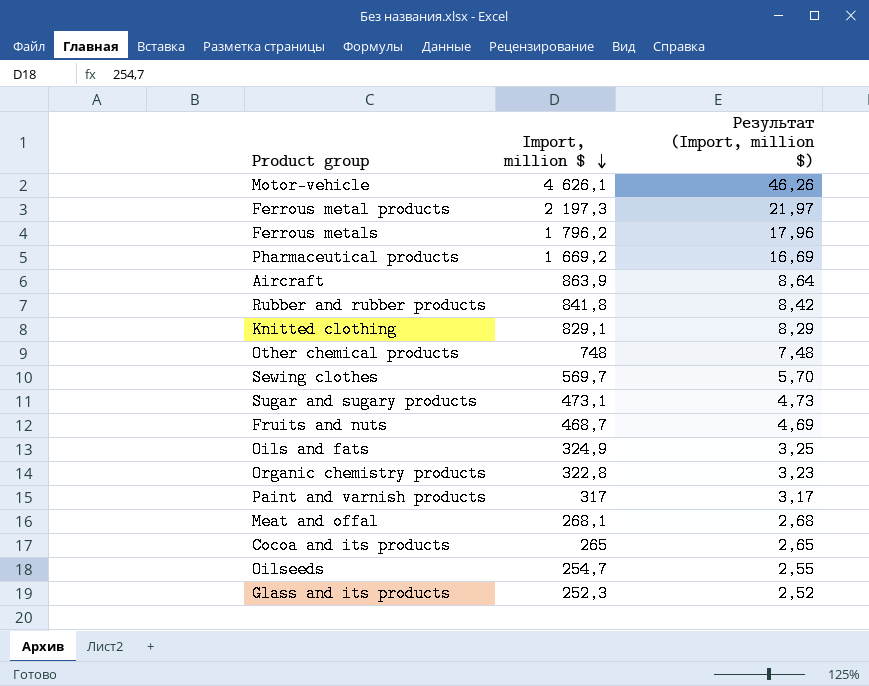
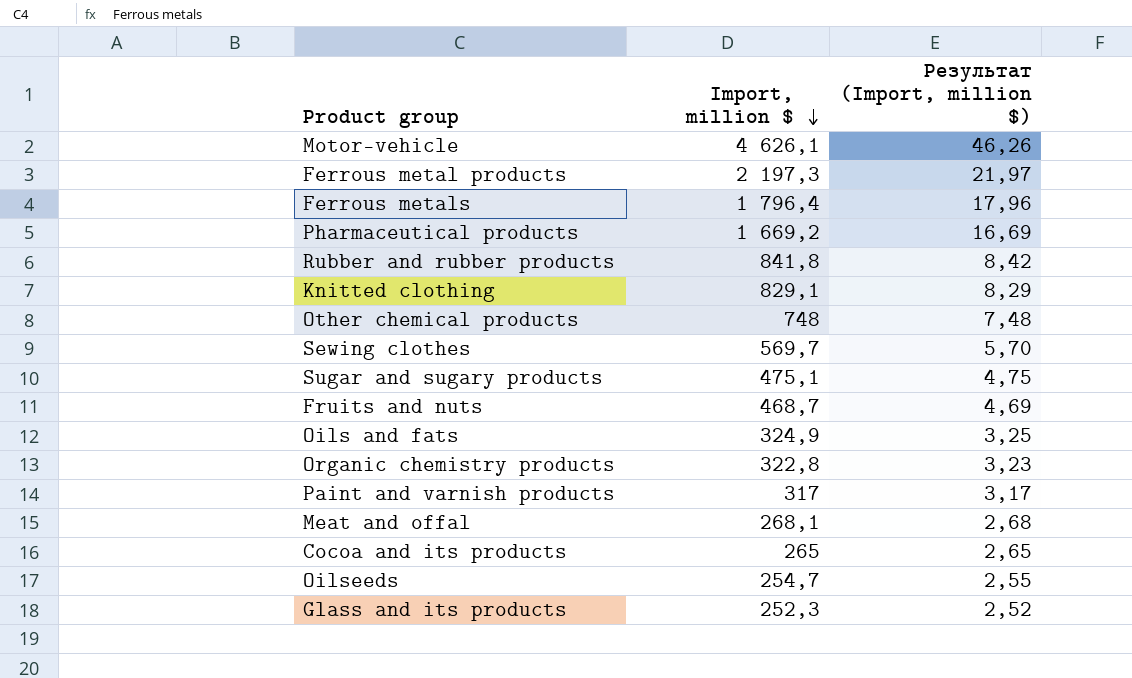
row Aircraft: 863,9 | 8,64 -> none
Ferrous metals | Import, million $: 1 796,2 -> 1 796,4
Sugar and sugary products | Import, million $: 473,1 -> 475,1
Sugar and sugary products | Результат (Import, million $): 4,73 -> 4,75

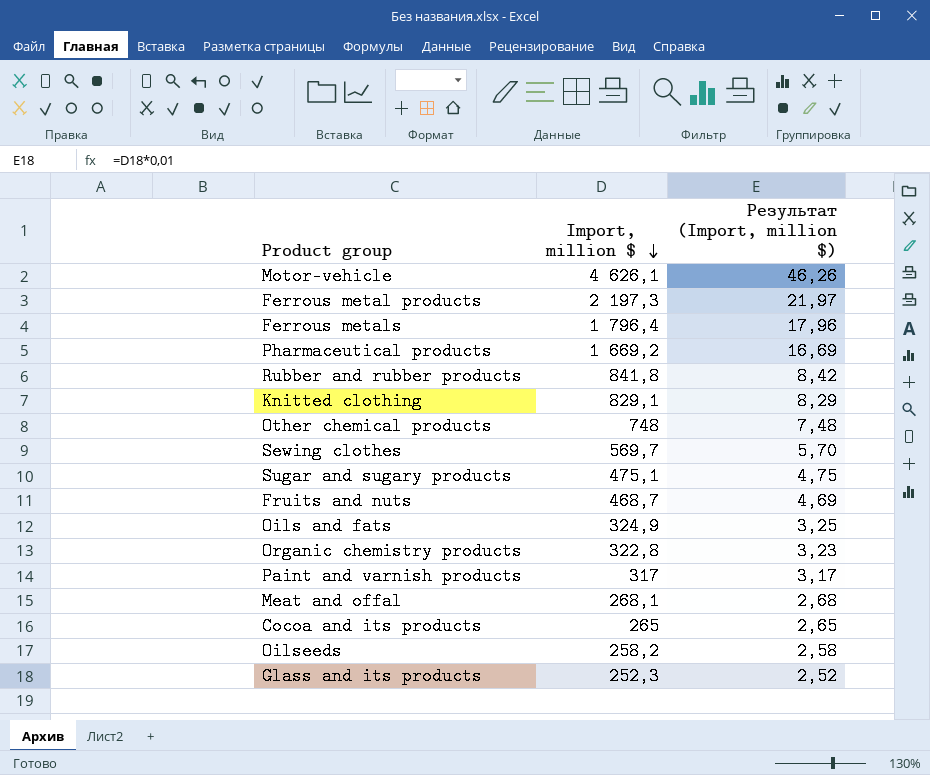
Oilseeds | Import, million $: 254,7 -> 258,2
Oilseeds | Результат (Import, million $): 2,55 -> 2,58

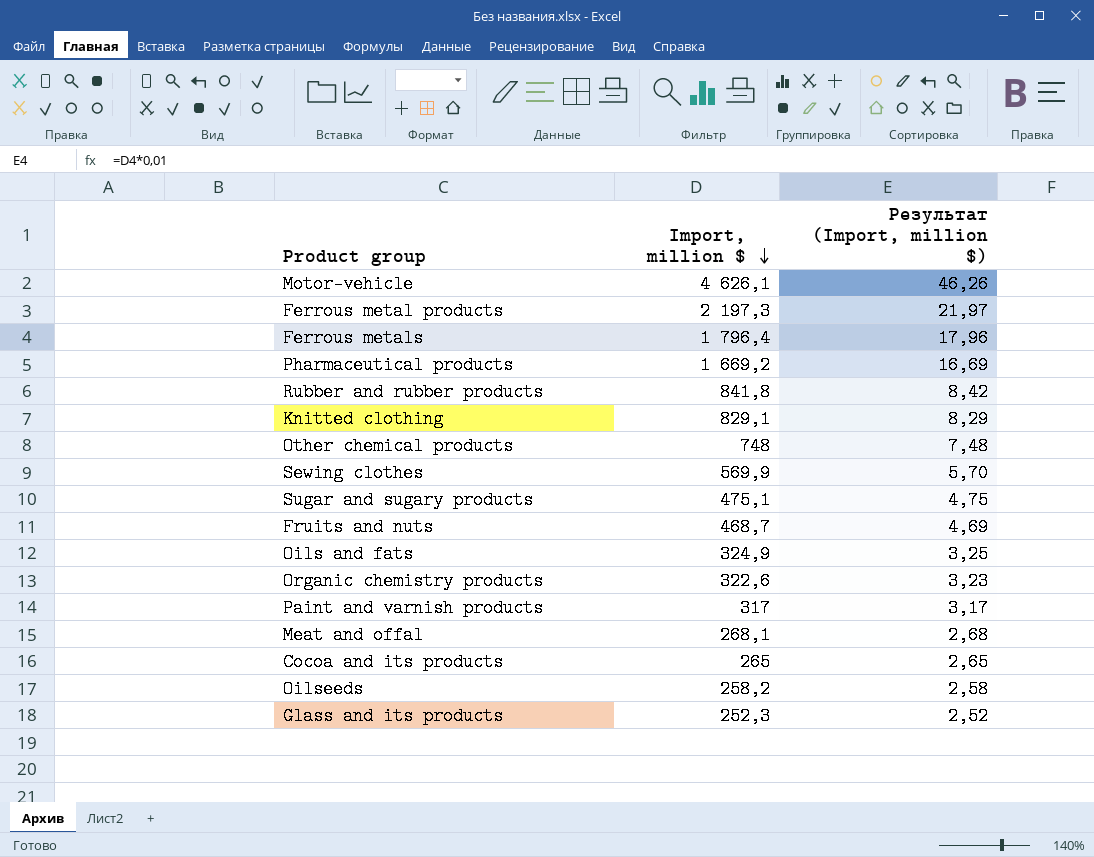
Sewing clothes | Import, million $: 569,7 -> 569,9
Organic chemistry products | Import, million $: 322,8 -> 322,6

